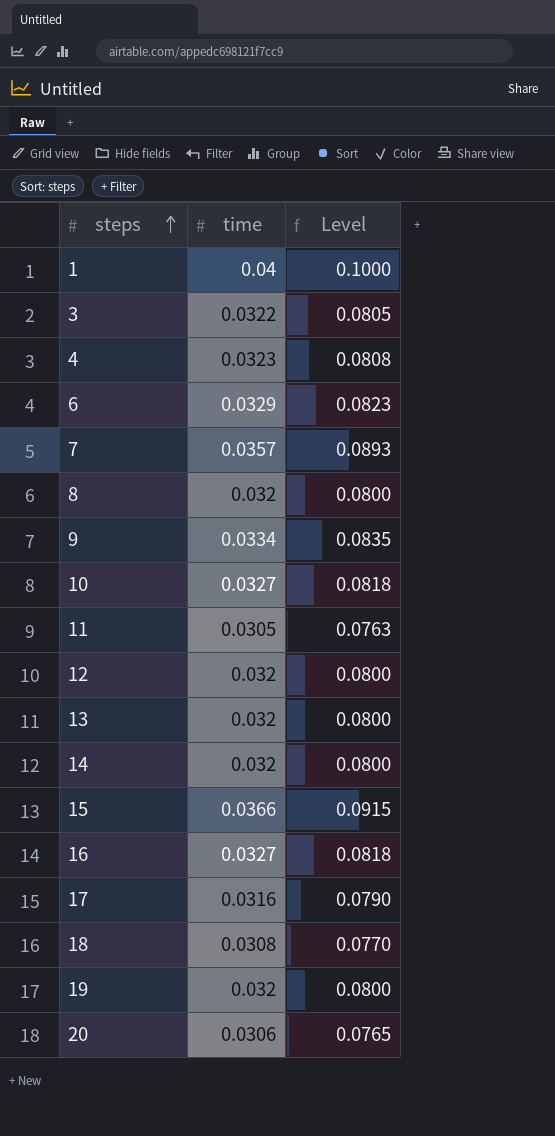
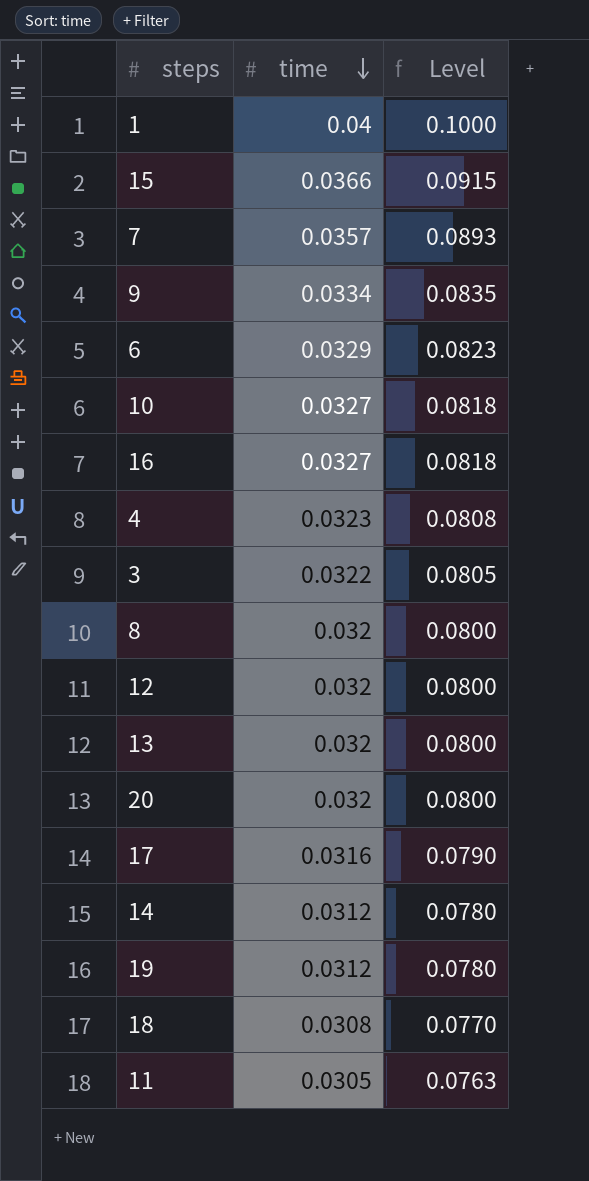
row order: steps ascending -> time descending
20 | time: 0.0306 -> 0.032
20 | Level: 0.0765 -> 0.0800
14 | time: 0.032 -> 0.0312
14 | Level: 0.0800 -> 0.0780
19 | time: 0.032 -> 0.0312
19 | Level: 0.0800 -> 0.0780

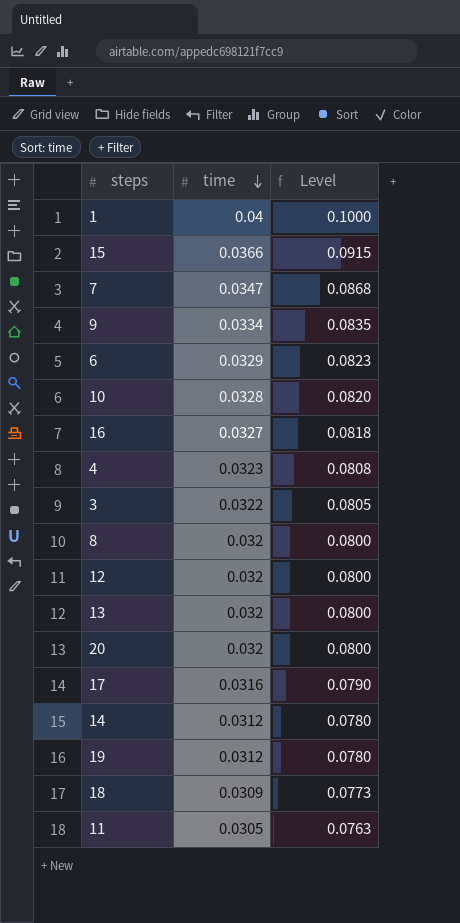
7 | time: 0.0357 -> 0.0347
7 | Level: 0.0893 -> 0.0868
10 | time: 0.0327 -> 0.0328
10 | Level: 0.0818 -> 0.0820
18 | time: 0.0308 -> 0.0309
18 | Level: 0.0770 -> 0.0773

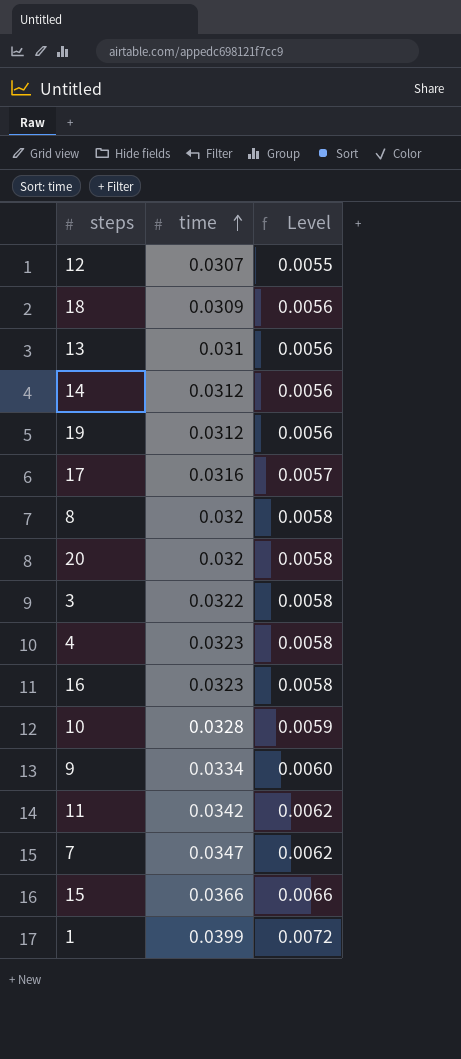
row order: time descending -> time ascending
column Level | formula: [time] * 2.5 -> [time] * 0.18
row 6: 0.0329 | 0.0823 -> none
12 | time: 0.032 -> 0.0307
13 | time: 0.032 -> 0.031
16 | time: 0.0327 -> 0.0323
11 | time: 0.0305 -> 0.0342
1 | time: 0.04 -> 0.0399

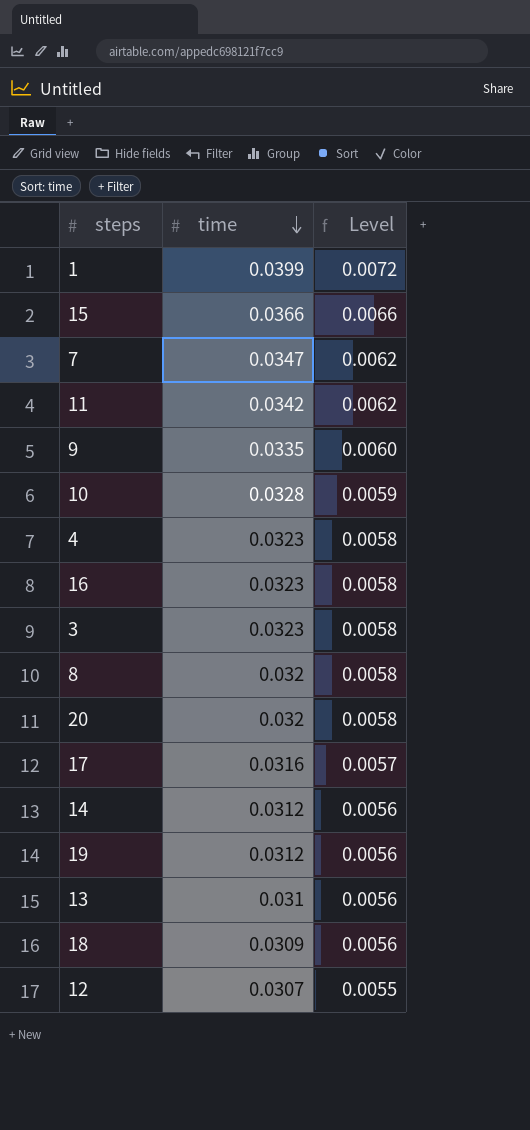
row order: time ascending -> time descending
9 | time: 0.0334 -> 0.0335
3 | time: 0.0322 -> 0.0323

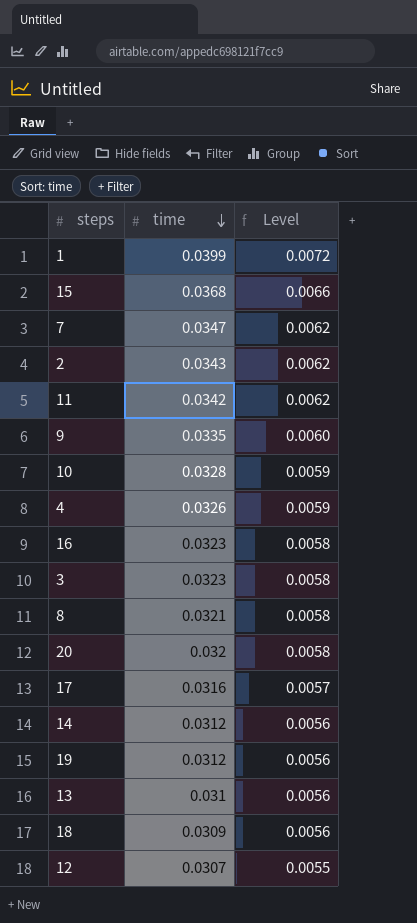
15 | time: 0.0366 -> 0.0368
row 2: none -> 0.0343 | 0.0062
4 | time: 0.0323 -> 0.0326
4 | Level: 0.0058 -> 0.0059
8 | time: 0.032 -> 0.0321

